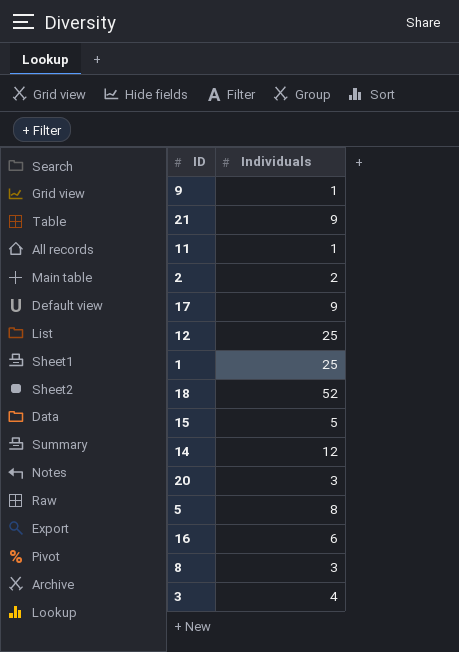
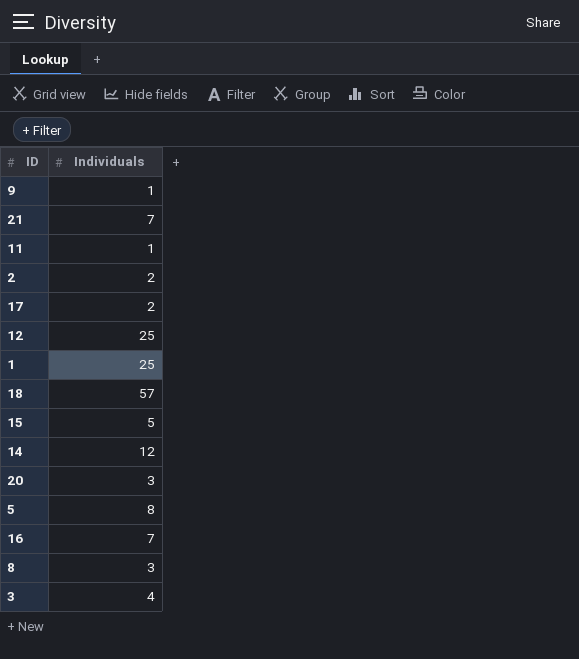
21 | Individuals: 9 -> 7
17 | Individuals: 9 -> 2
18 | Individuals: 52 -> 57
16 | Individuals: 6 -> 7

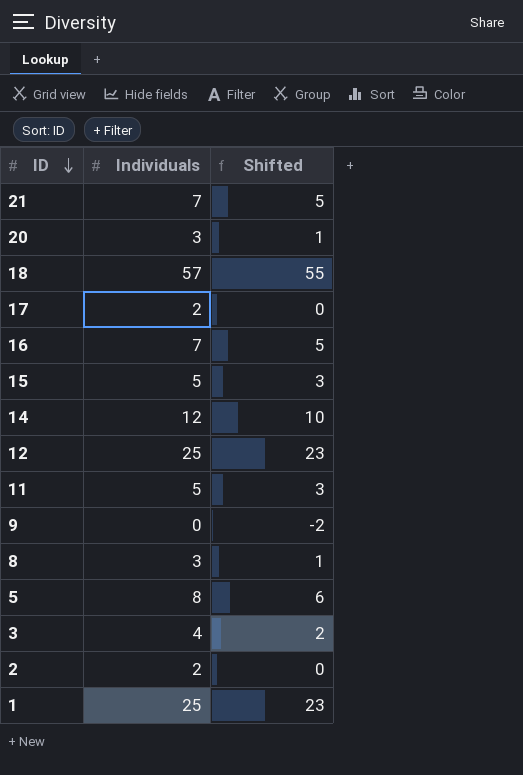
row order: none -> ID descending
column Shifted | formula: none -> [Individuals] - 2
11 | Individuals: 1 -> 5
9 | Individuals: 1 -> 0

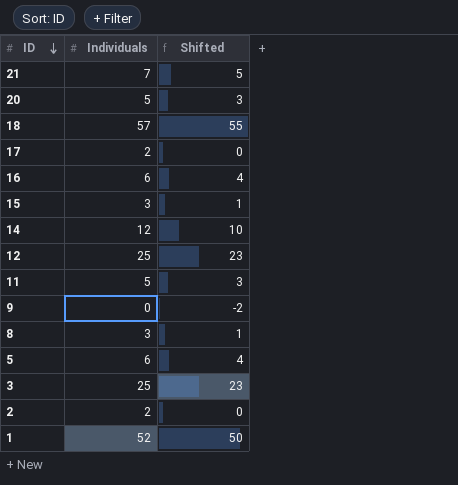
20 | Individuals: 3 -> 5
20 | Shifted: 1 -> 3
16 | Individuals: 7 -> 6
16 | Shifted: 5 -> 4
15 | Individuals: 5 -> 3
15 | Shifted: 3 -> 1
5 | Individuals: 8 -> 6
5 | Shifted: 6 -> 4
3 | Individuals: 4 -> 25
3 | Shifted: 2 -> 23
1 | Individuals: 25 -> 52
1 | Shifted: 23 -> 50

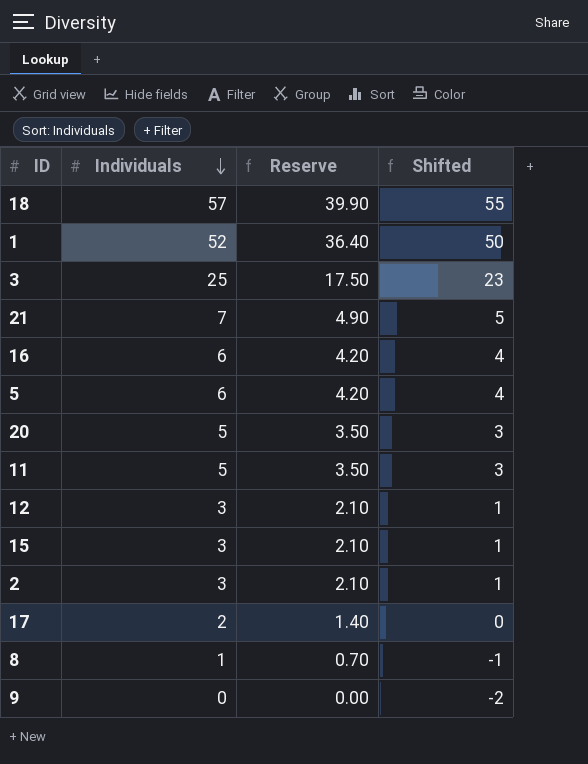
row order: ID descending -> Individuals descending
column Reserve | formula: none -> [Individuals] * 0.7
row 14: 12 | 10 -> none
12 | Individuals: 25 -> 3
12 | Shifted: 23 -> 1
2 | Individuals: 2 -> 3
2 | Shifted: 0 -> 1
8 | Individuals: 3 -> 1
8 | Shifted: 1 -> -1

